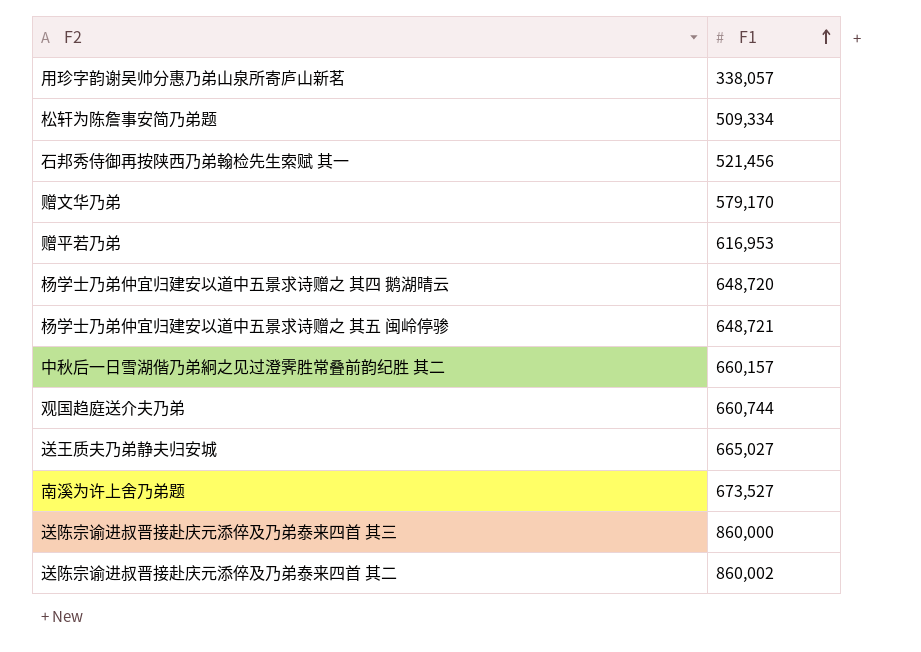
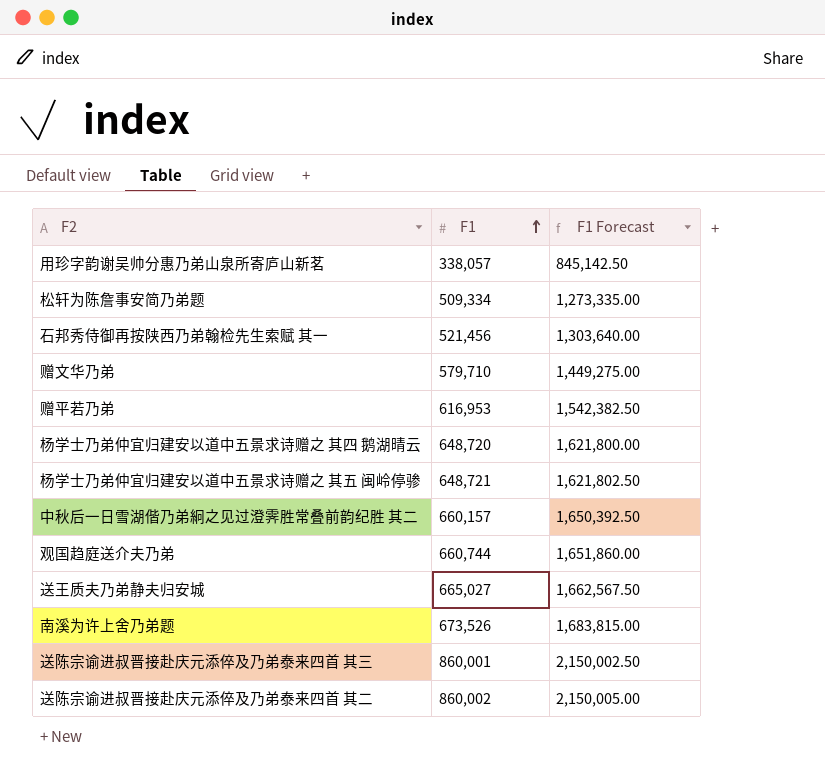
column F1 Forecast | formula: none -> [F1] * 2.5
赠文华乃弟 | F1: 579,170 -> 579,710
南溪为许上舍乃弟题 | F1: 673,527 -> 673,526
送陈宗谕进叔晋接赴庆元添倅及乃弟泰来四首 其三 | F1: 860,000 -> 860,001

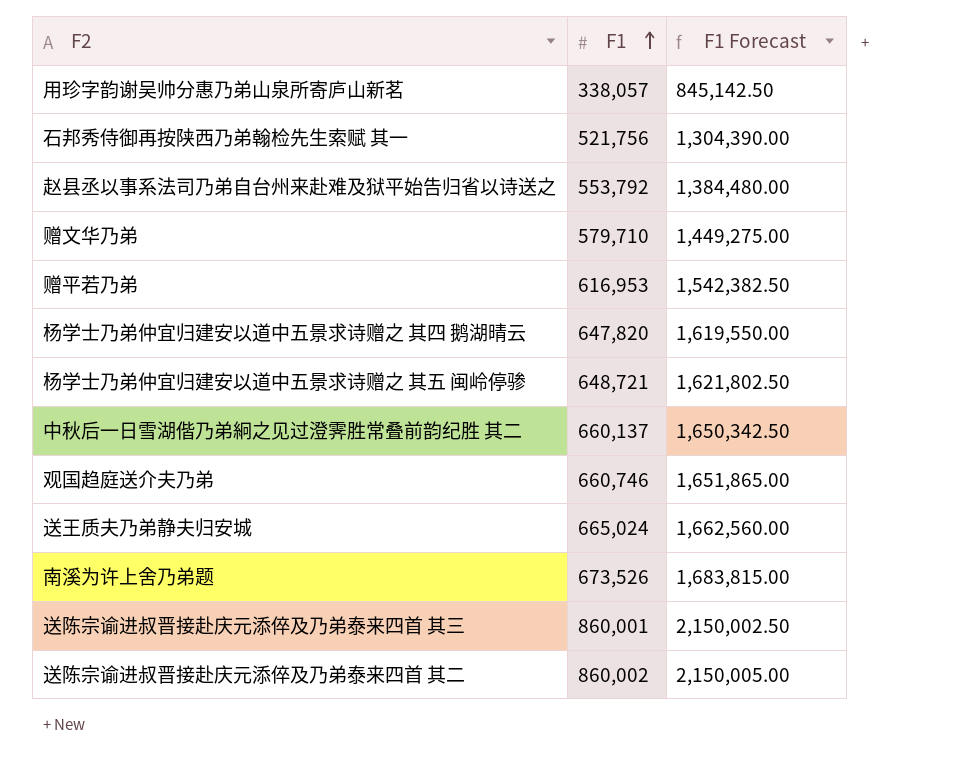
row 松轩为陈詹事安简乃弟题: 509,334 | 1,273,335.00 -> none
石邦秀侍御再按陕西乃弟翰检先生索赋 其一 | F1: 521,456 -> 521,756
石邦秀侍御再按陕西乃弟翰检先生索赋 其一 | F1 Forecast: 1,303,640.00 -> 1,304,390.00
row 赵县丞以事系法司乃弟自台州来赴难及狱平始告归省以诗送之: none -> 553,792 | 1,384,480.00
杨学士乃弟仲宜归建安以道中五景求诗赠之 其四 鹅湖晴云 | F1: 648,720 -> 647,820
杨学士乃弟仲宜归建安以道中五景求诗赠之 其四 鹅湖晴云 | F1 Forecast: 1,621,800.00 -> 1,619,550.00
中秋后一日雪湖偕乃弟絅之见过澄霁胜常叠前韵纪胜 其二 | F1: 660,157 -> 660,137
中秋后一日雪湖偕乃弟絅之见过澄霁胜常叠前韵纪胜 其二 | F1 Forecast: 1,650,392.50 -> 1,650,342.50
观国趋庭送介夫乃弟 | F1: 660,744 -> 660,746
观国趋庭送介夫乃弟 | F1 Forecast: 1,651,860.00 -> 1,651,865.00
送王质夫乃弟静夫归安城 | F1: 665,027 -> 665,024
送王质夫乃弟静夫归安城 | F1 Forecast: 1,662,567.50 -> 1,662,560.00

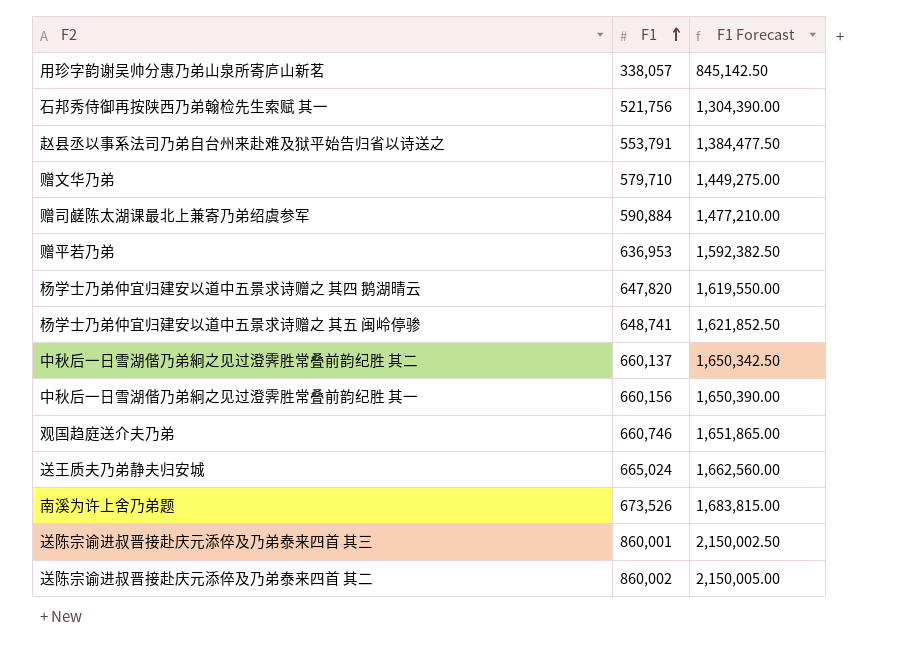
赵县丞以事系法司乃弟自台州来赴难及狱平始告归省以诗送之 | F1: 553,792 -> 553,791
赵县丞以事系法司乃弟自台州来赴难及狱平始告归省以诗送之 | F1 Forecast: 1,384,480.00 -> 1,384,477.50
row 赠司鹾陈太湖课最北上兼寄乃弟绍虞参军: none -> 590,884 | 1,477,210.00
赠平若乃弟 | F1: 616,953 -> 636,953
赠平若乃弟 | F1 Forecast: 1,542,382.50 -> 1,592,382.50
杨学士乃弟仲宜归建安以道中五景求诗赠之 其五 闽岭停骖 | F1: 648,721 -> 648,741
杨学士乃弟仲宜归建安以道中五景求诗赠之 其五 闽岭停骖 | F1 Forecast: 1,621,802.50 -> 1,621,852.50
row 中秋后一日雪湖偕乃弟絅之见过澄霁胜常叠前韵纪胜 其一: none -> 660,156 | 1,650,390.00

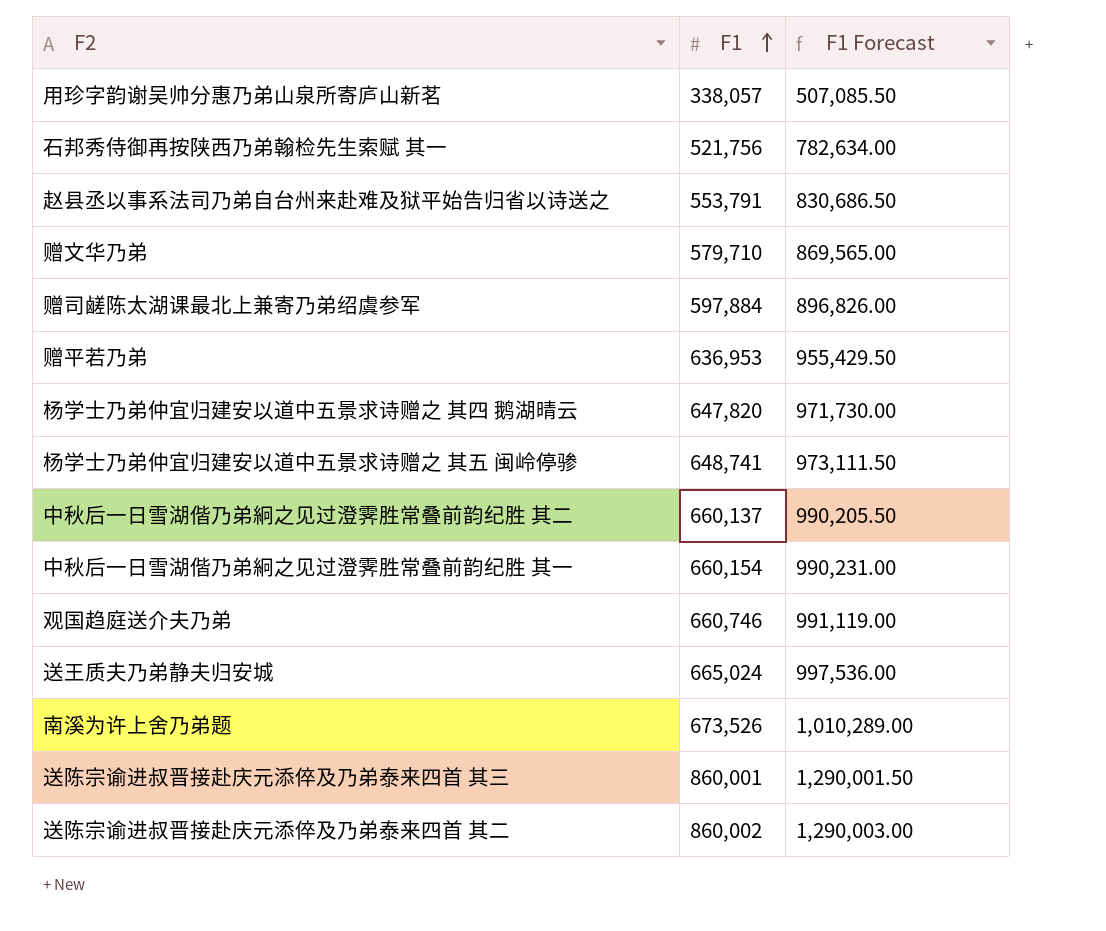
column F1 Forecast | formula: [F1] * 2.5 -> [F1] * 1.5
赠司鹾陈太湖课最北上兼寄乃弟绍虞参军 | F1: 590,884 -> 597,884
中秋后一日雪湖偕乃弟絅之见过澄霁胜常叠前韵纪胜 其一 | F1: 660,156 -> 660,154

